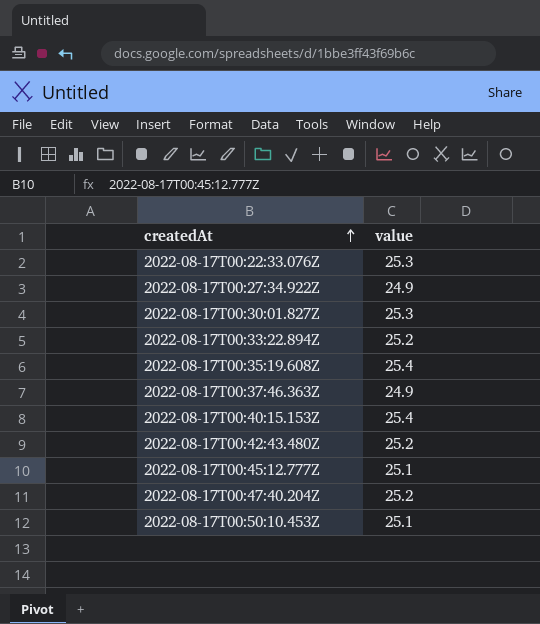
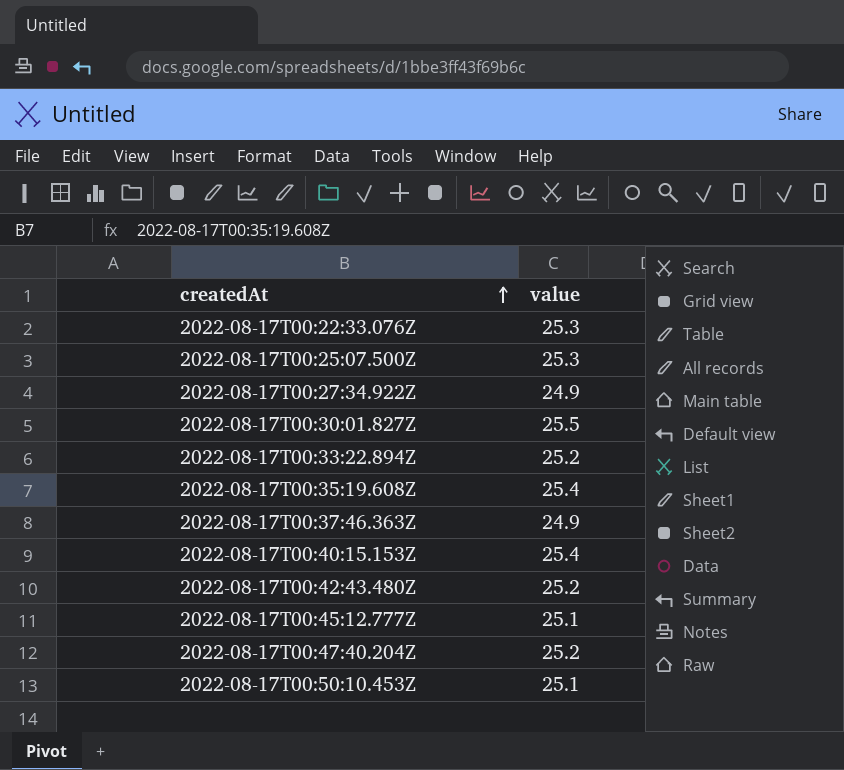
row 2022-08-17T00:25:07.500Z: none -> 25.3
2022-08-17T00:30:01.827Z | value: 25.3 -> 25.5

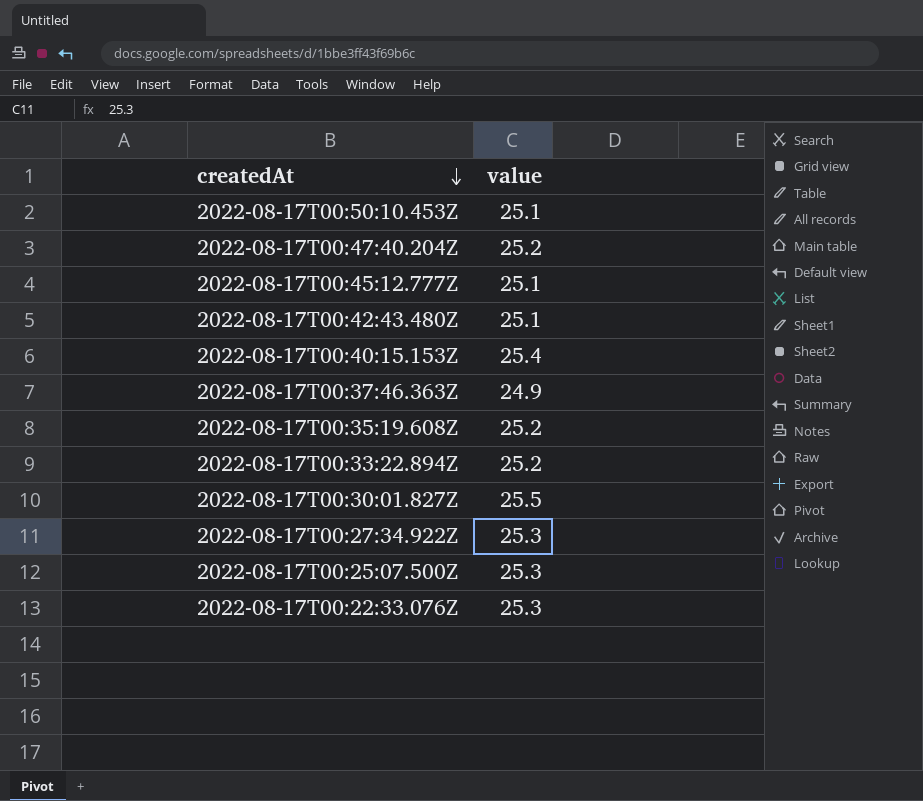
row order: createdAt ascending -> createdAt descending
2022-08-17T00:42:43.480Z | value: 25.2 -> 25.1
2022-08-17T00:35:19.608Z | value: 25.4 -> 25.2
2022-08-17T00:27:34.922Z | value: 24.9 -> 25.3

